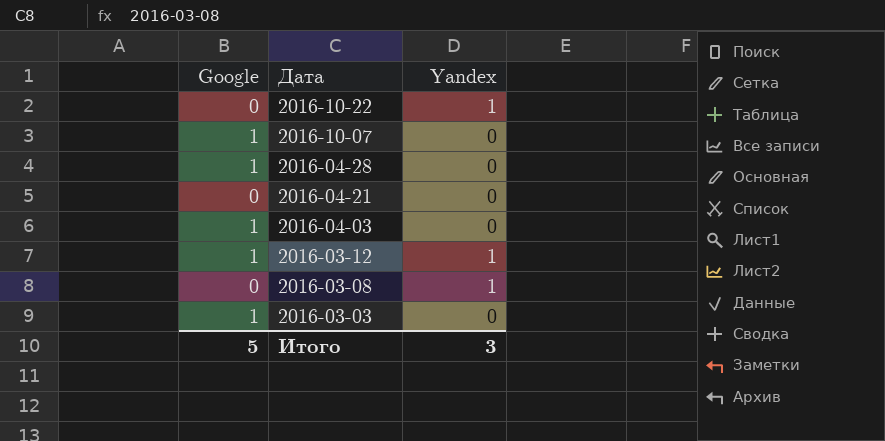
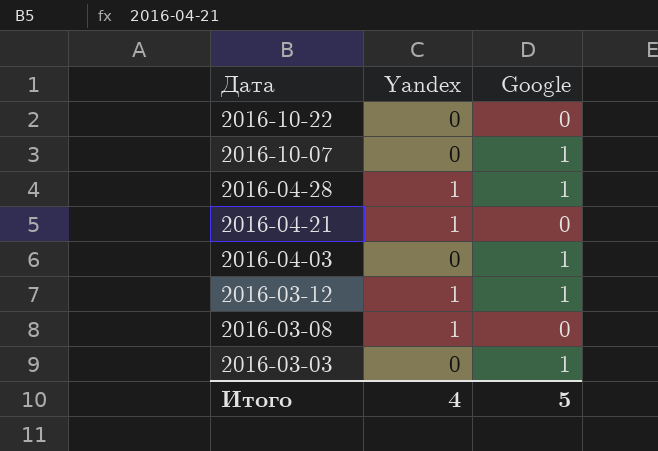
column Google | position: 1 -> 3
2016-10-22 | Yandex: 1 -> 0
2016-04-28 | Yandex: 0 -> 1
2016-04-21 | Yandex: 0 -> 1
Итого | Yandex: 3 -> 4

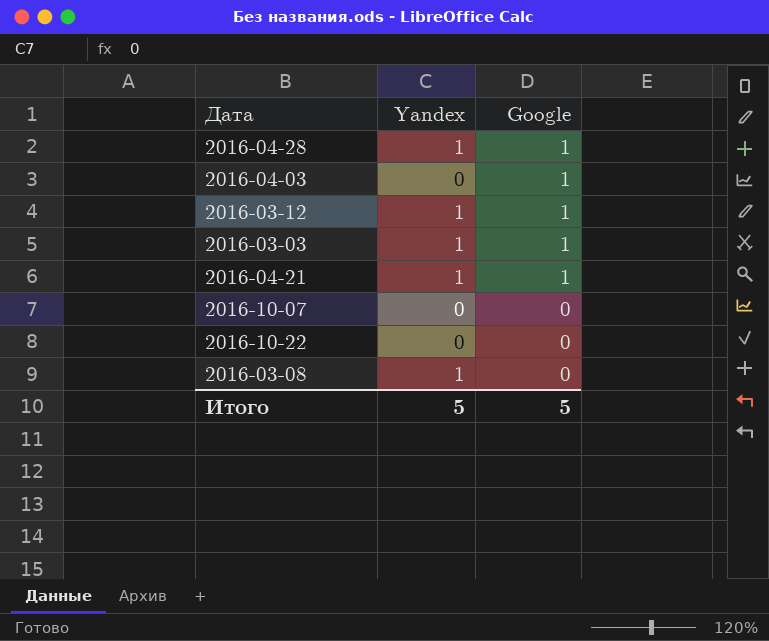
row order: Дата descending -> Google descending
2016-03-03 | Yandex: 0 -> 1
2016-04-21 | Google: 0 -> 1
2016-10-07 | Google: 1 -> 0
Итого | Yandex: 4 -> 5

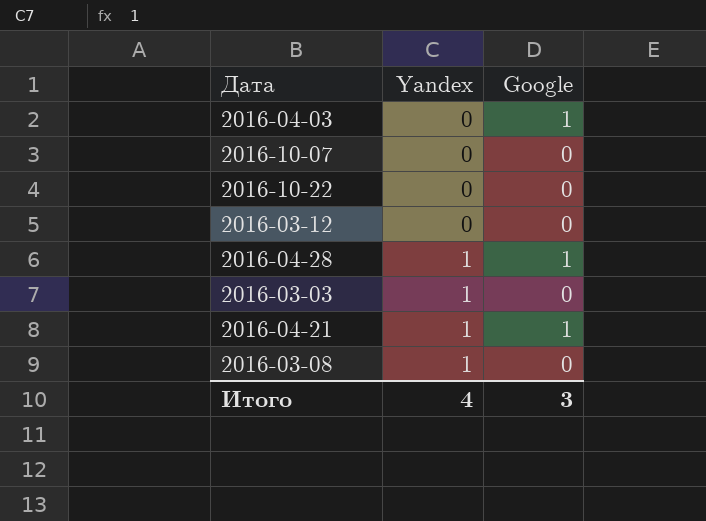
row order: Google descending -> Yandex ascending
2016-03-12 | Yandex: 1 -> 0
2016-03-12 | Google: 1 -> 0
2016-03-03 | Google: 1 -> 0
Итого | Yandex: 5 -> 4
Итого | Google: 5 -> 3

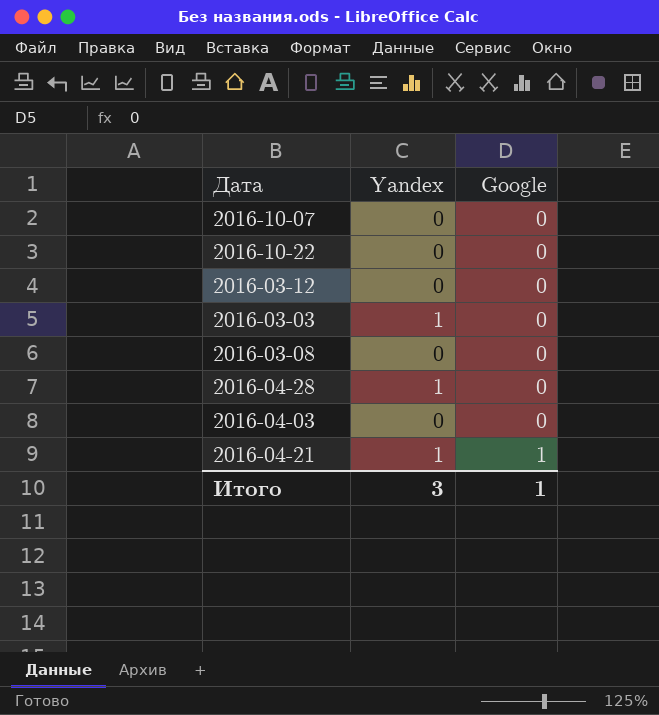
row order: Yandex ascending -> Google ascending
2016-03-08 | Yandex: 1 -> 0
2016-04-28 | Google: 1 -> 0
2016-04-03 | Google: 1 -> 0
Итого | Yandex: 4 -> 3
Итого | Google: 3 -> 1

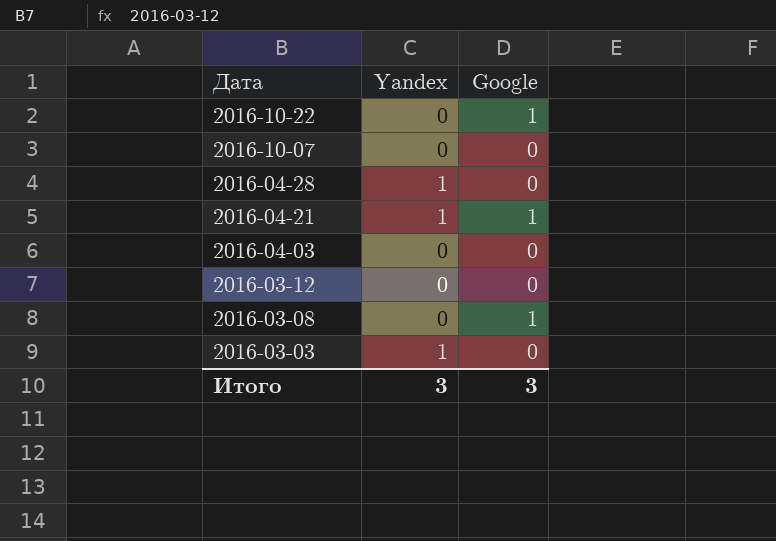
row order: Google ascending -> Дата descending
2016-10-22 | Google: 0 -> 1
2016-03-08 | Google: 0 -> 1
Итого | Google: 1 -> 3

